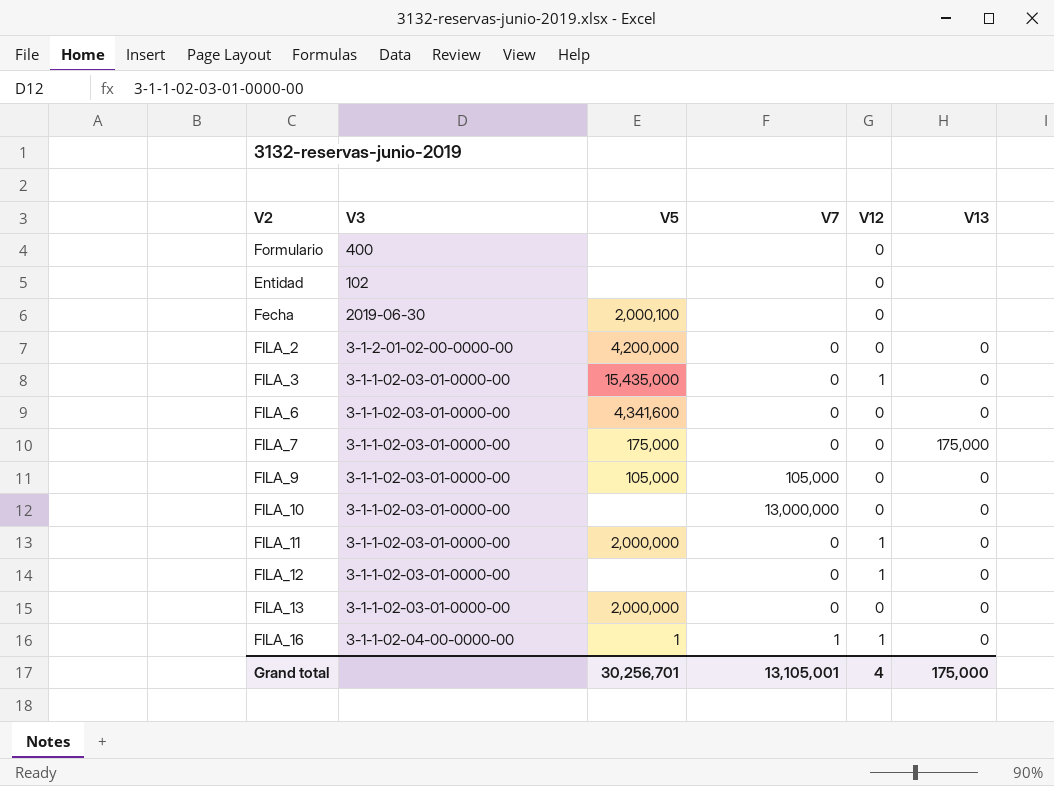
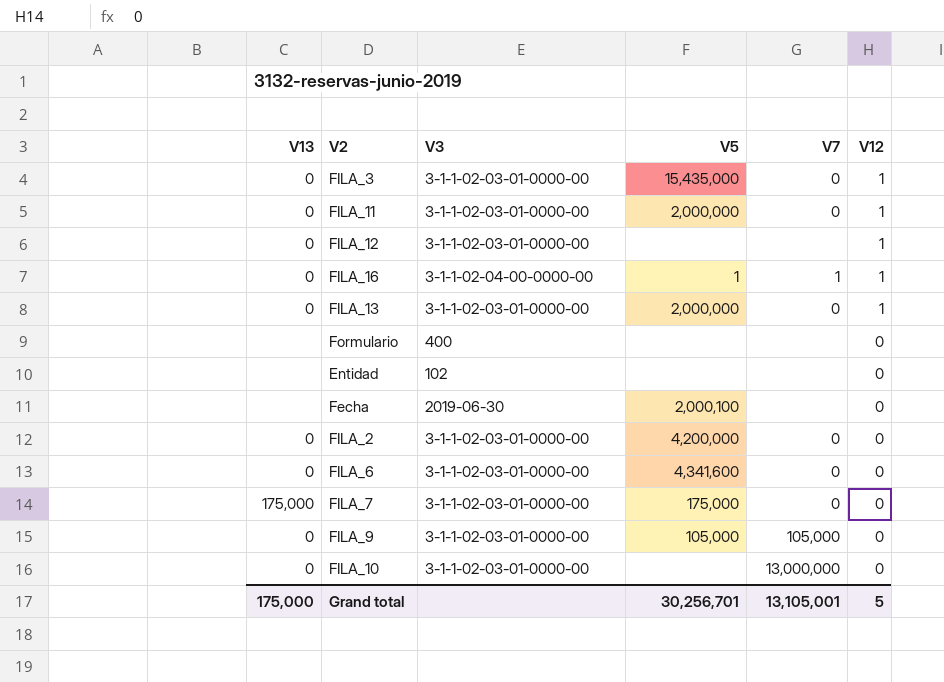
row order: none -> V12 descending
column V13 | position: 6 -> 1
FILA_12 | V7: 0 -> none
FILA_13 | V12: 0 -> 1
FILA_2 | V3: 3-1-2-01-02-00-0000-00 -> 3-1-1-02-03-01-0000-00
Grand total | V12: 4 -> 5

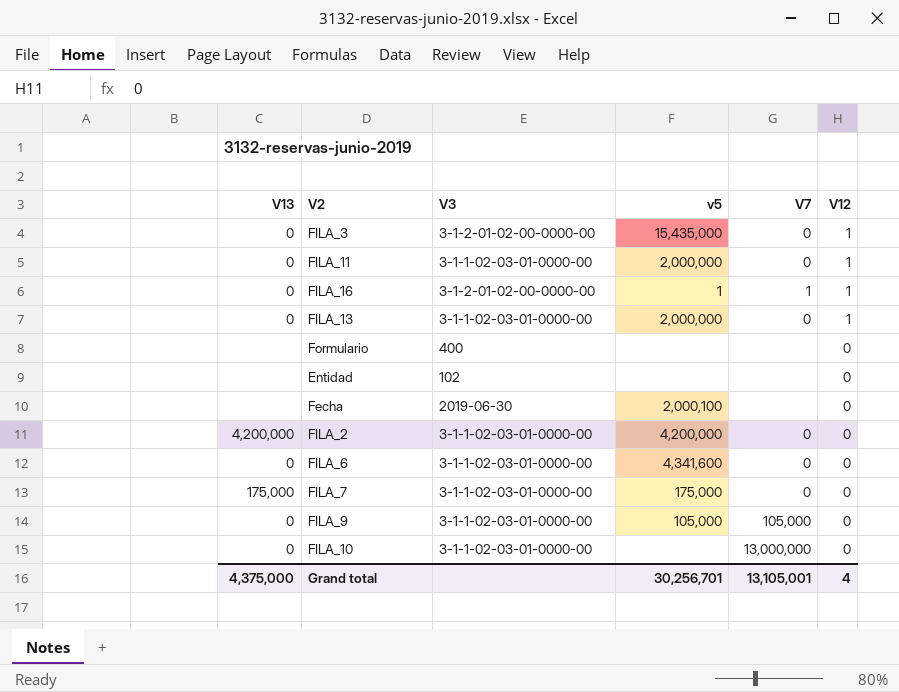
column name: V5 -> v5
row FILA_12: 0 | 3-1-1-02-03-01-0000-00 | none | none | 1 -> none
FILA_3 | V3: 3-1-1-02-03-01-0000-00 -> 3-1-2-01-02-00-0000-00
FILA_16 | V3: 3-1-1-02-04-00-0000-00 -> 3-1-2-01-02-00-0000-00
FILA_2 | V13: 0 -> 4,200,000
Grand total | V13: 175,000 -> 4,375,000
Grand total | V12: 5 -> 4

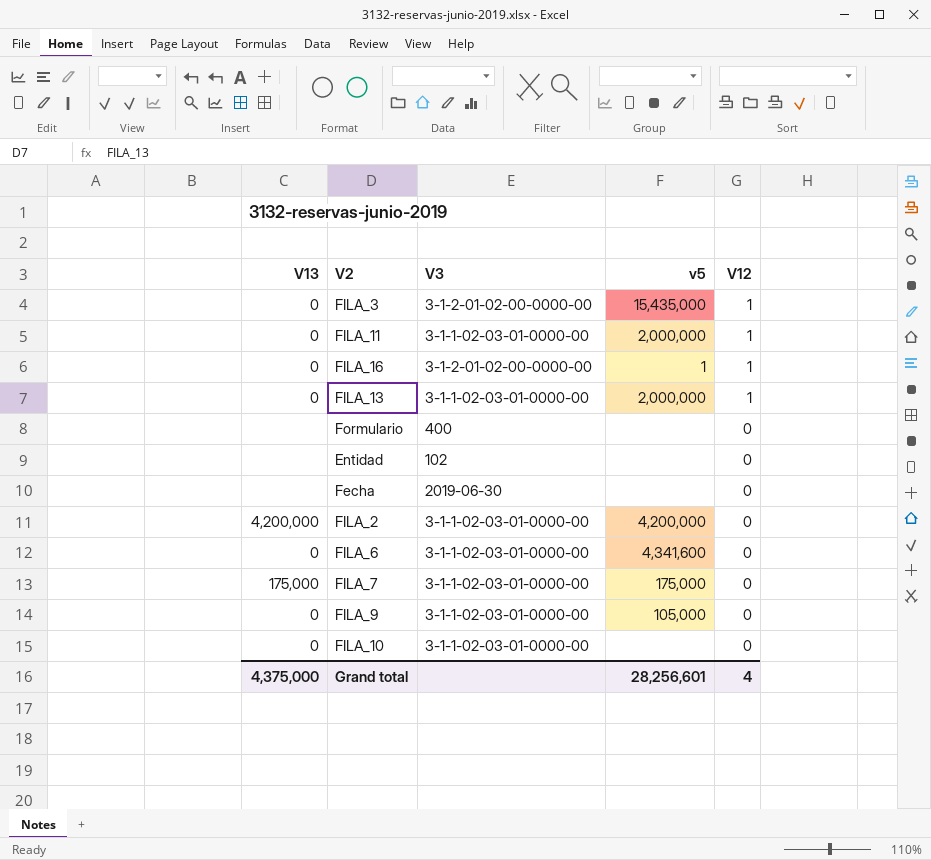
column V7 | position: 5 -> none
Fecha | v5: 2,000,100 -> none
Grand total | v5: 30,256,701 -> 28,256,601

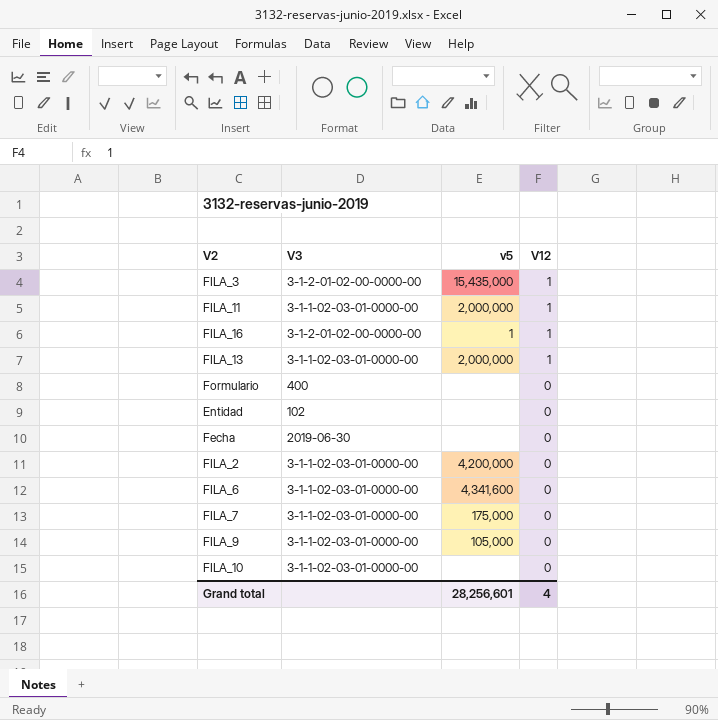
column V13 | position: 1 -> none

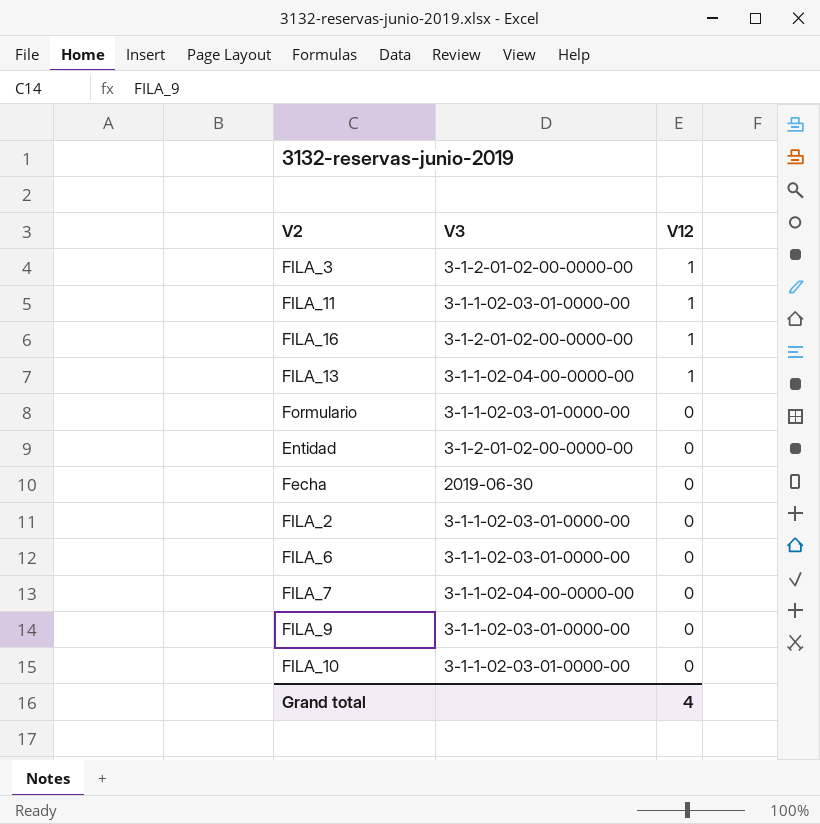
column v5 | position: 3 -> none
FILA_13 | V3: 3-1-1-02-03-01-0000-00 -> 3-1-1-02-04-00-0000-00
Formulario | V3: 400 -> 3-1-1-02-03-01-0000-00
Entidad | V3: 102 -> 3-1-2-01-02-00-0000-00
FILA_7 | V3: 3-1-1-02-03-01-0000-00 -> 3-1-1-02-04-00-0000-00

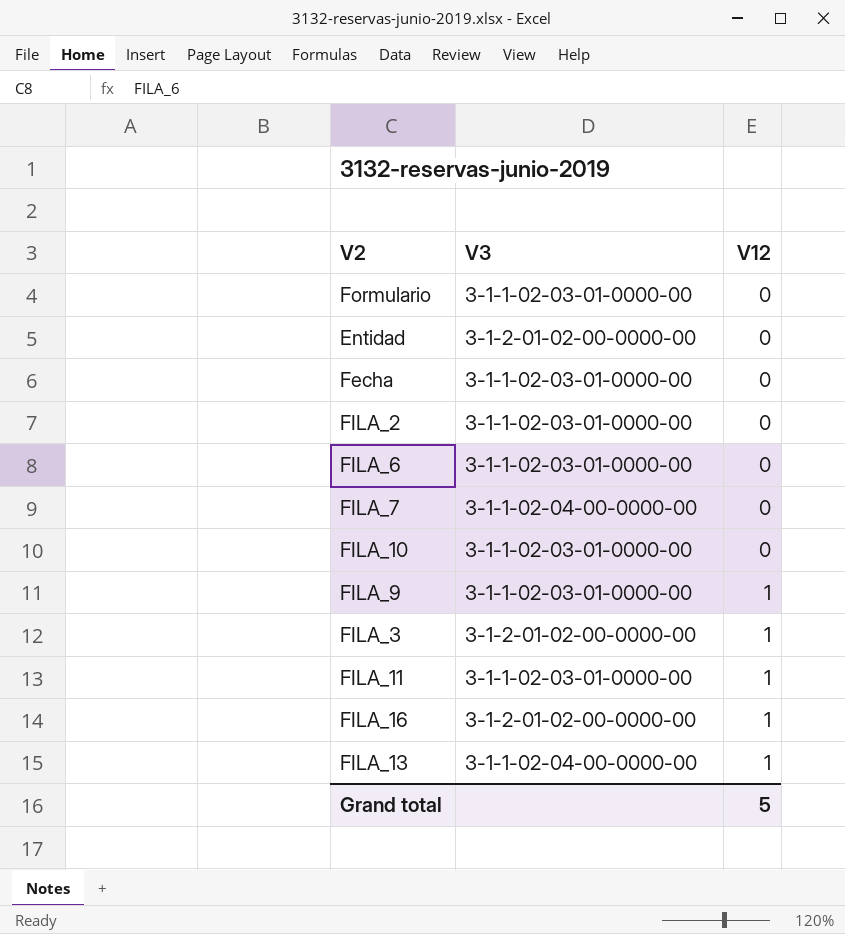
row order: V12 descending -> V12 ascending
Fecha | V3: 2019-06-30 -> 3-1-1-02-03-01-0000-00
FILA_9 | V12: 0 -> 1
Grand total | V12: 4 -> 5

